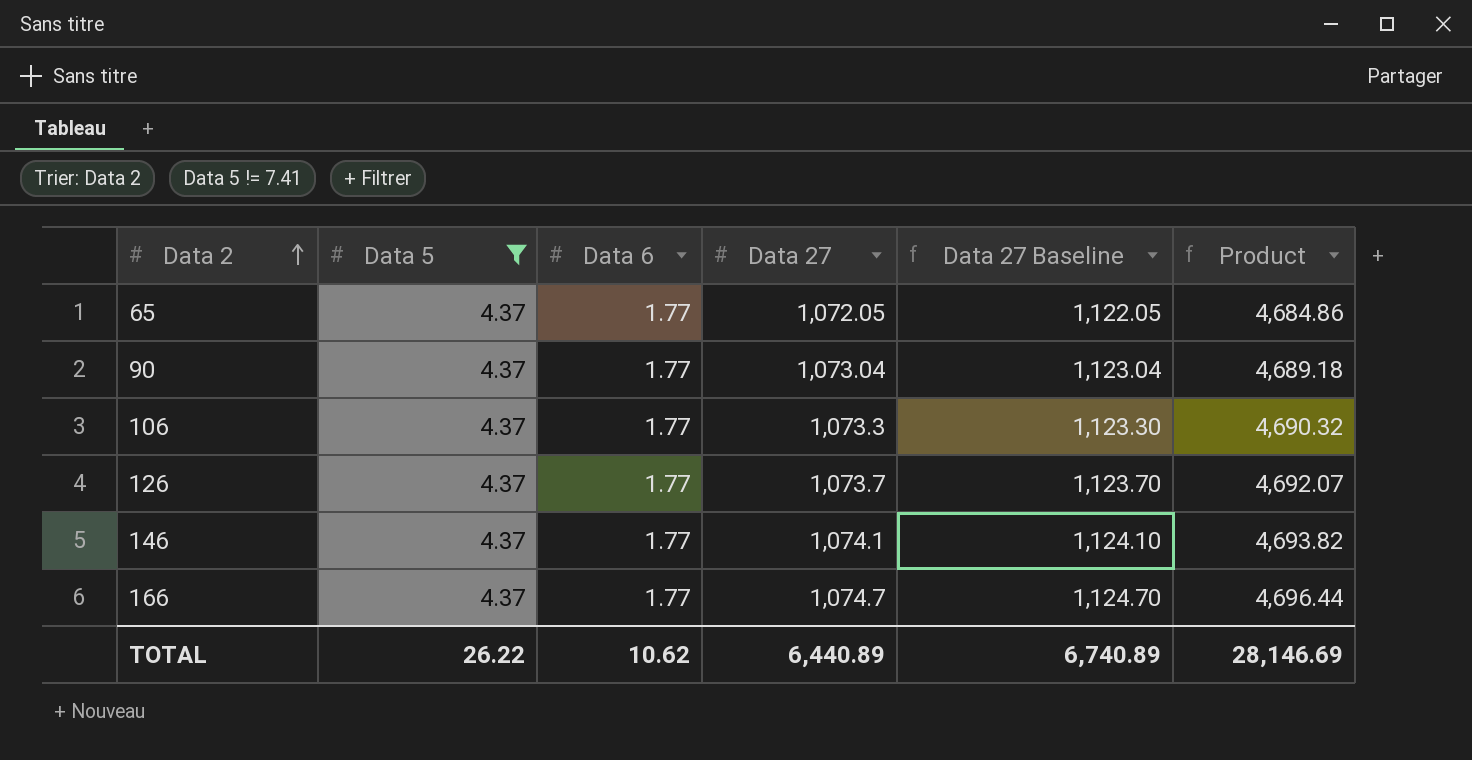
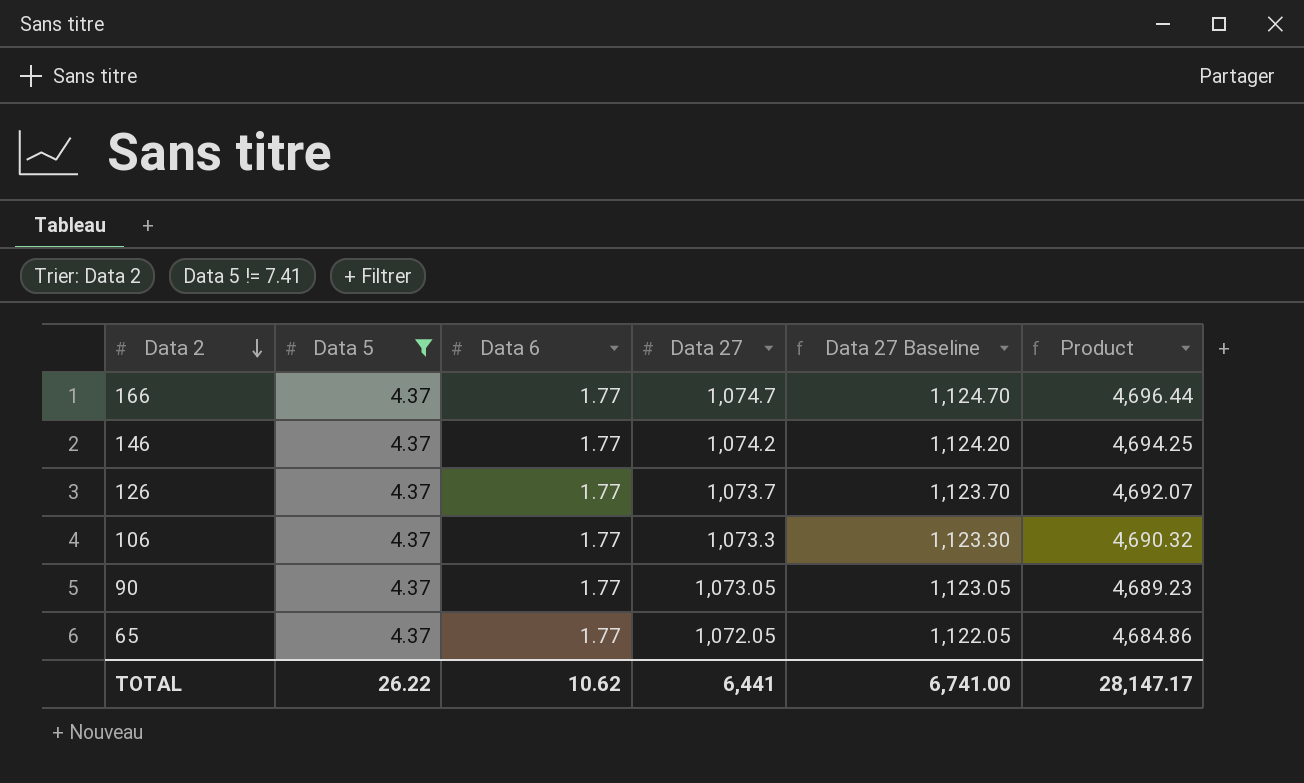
row order: Data 2 ascending -> Data 2 descending
146 | Data 27: 1,074.1 -> 1,074.2
146 | Data 27 Baseline: 1,124.10 -> 1,124.20
146 | Product: 4,693.82 -> 4,694.25
90 | Data 27: 1,073.04 -> 1,073.05
90 | Data 27 Baseline: 1,123.04 -> 1,123.05
90 | Product: 4,689.18 -> 4,689.23
TOTAL | Data 27: 6,440.89 -> 6,441
TOTAL | Data 27 Baseline: 6,740.89 -> 6,741.00
TOTAL | Product: 28,146.69 -> 28,147.17

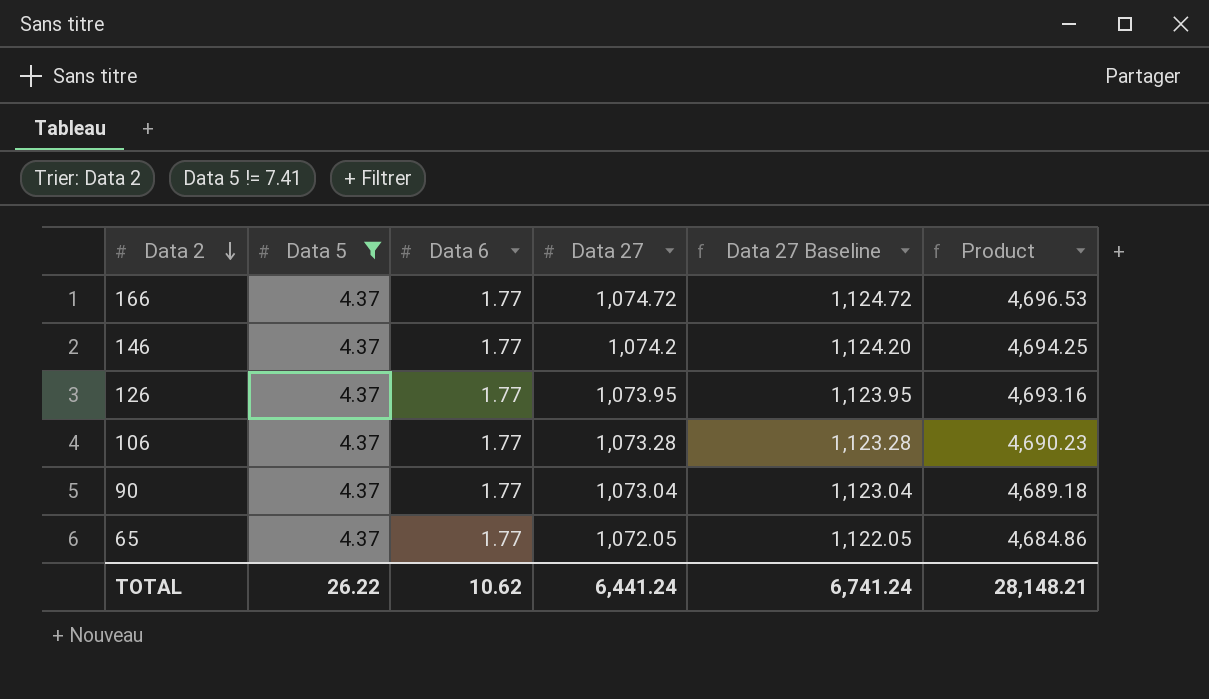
166 | Data 27: 1,074.7 -> 1,074.72
166 | Data 27 Baseline: 1,124.70 -> 1,124.72
166 | Product: 4,696.44 -> 4,696.53
126 | Data 27: 1,073.7 -> 1,073.95
126 | Data 27 Baseline: 1,123.70 -> 1,123.95
126 | Product: 4,692.07 -> 4,693.16
106 | Data 27: 1,073.3 -> 1,073.28
106 | Data 27 Baseline: 1,123.30 -> 1,123.28
106 | Product: 4,690.32 -> 4,690.23
90 | Data 27: 1,073.05 -> 1,073.04
90 | Data 27 Baseline: 1,123.05 -> 1,123.04
90 | Product: 4,689.23 -> 4,689.18
TOTAL | Data 27: 6,441 -> 6,441.24
TOTAL | Data 27 Baseline: 6,741.00 -> 6,741.24
TOTAL | Product: 28,147.17 -> 28,148.21

